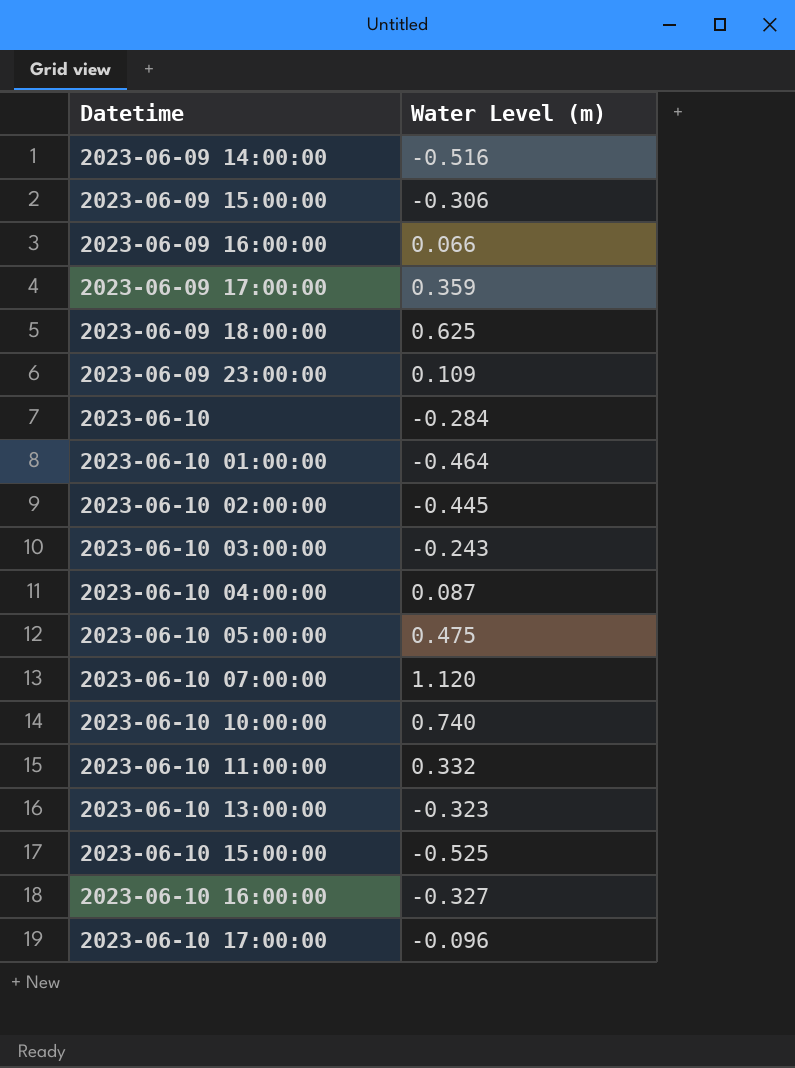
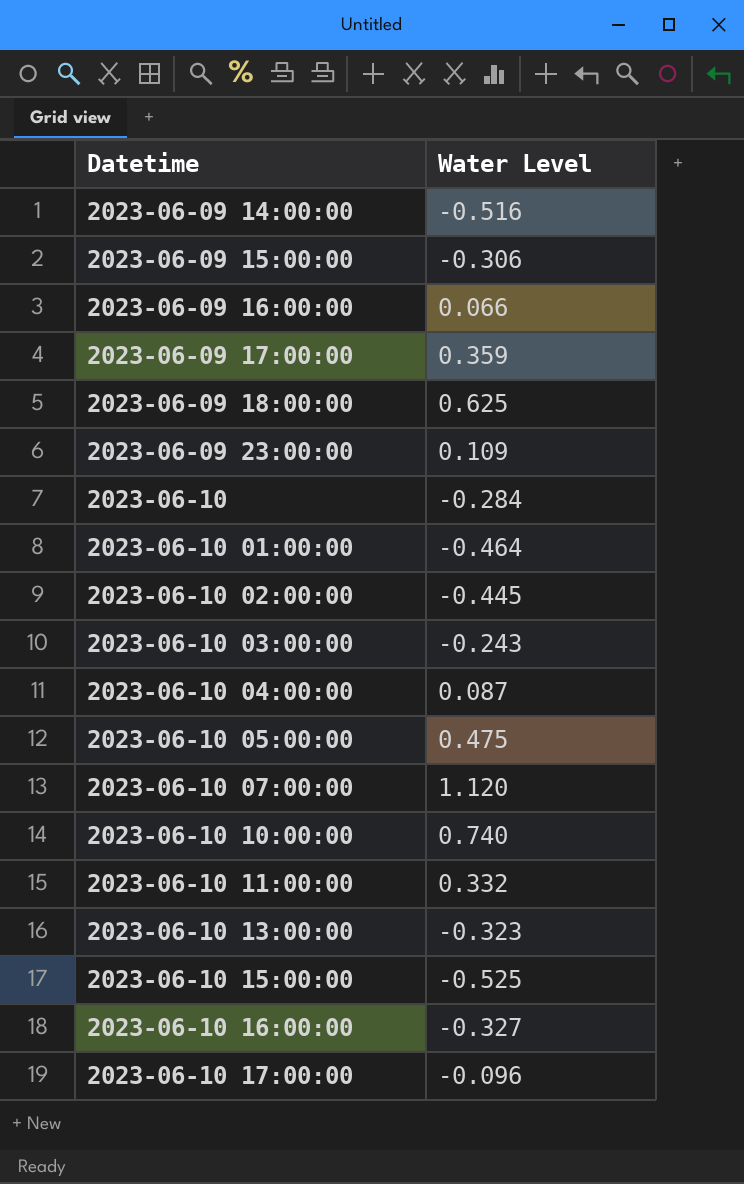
column name: Water Level (m) -> Water Level

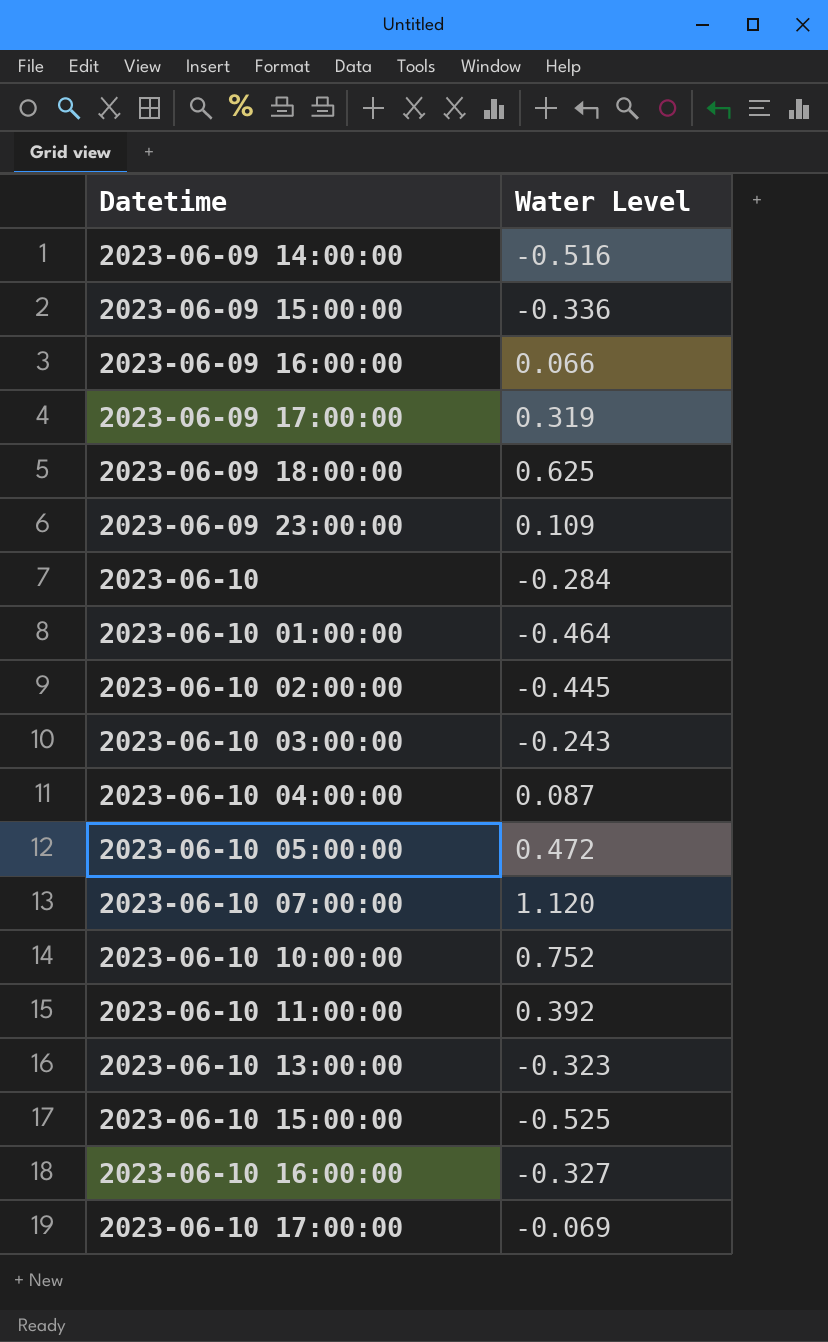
2023-06-09 15:00:00 | Water Level: -0.306 -> -0.336
2023-06-09 17:00:00 | Water Level: 0.359 -> 0.319
2023-06-10 05:00:00 | Water Level: 0.475 -> 0.472
2023-06-10 10:00:00 | Water Level: 0.740 -> 0.752
2023-06-10 11:00:00 | Water Level: 0.332 -> 0.392
2023-06-10 17:00:00 | Water Level: -0.096 -> -0.069

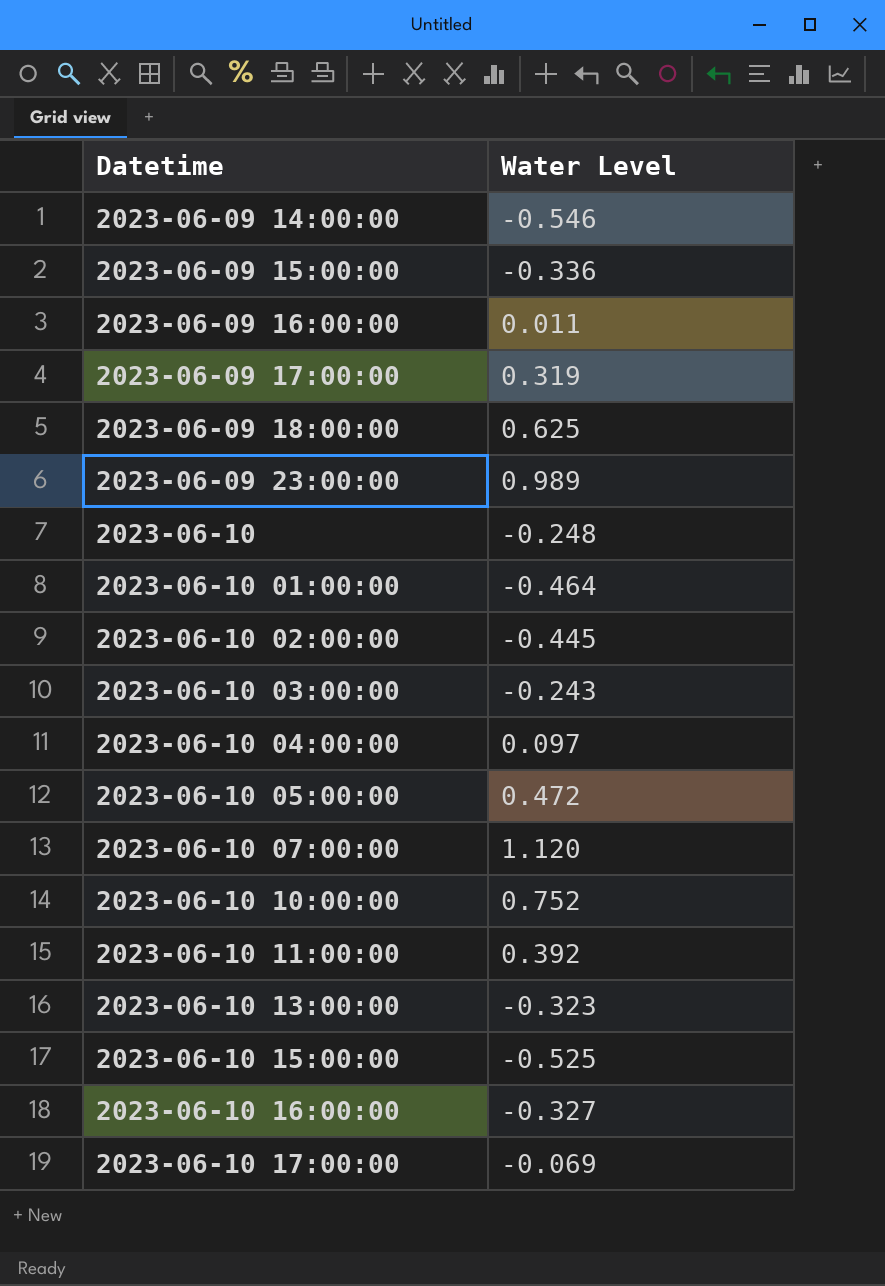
2023-06-09 14:00:00 | Water Level: -0.516 -> -0.546
2023-06-09 16:00:00 | Water Level: 0.066 -> 0.011
2023-06-09 23:00:00 | Water Level: 0.109 -> 0.989
2023-06-10 | Water Level: -0.284 -> -0.248
2023-06-10 04:00:00 | Water Level: 0.087 -> 0.097

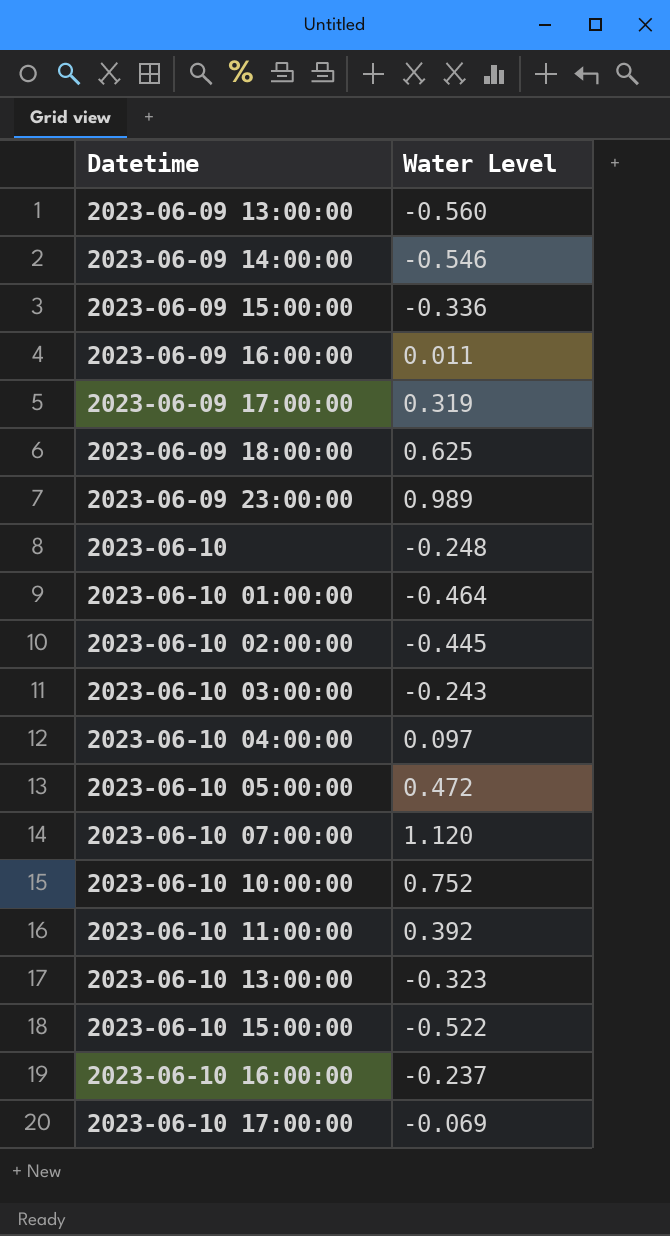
row 2023-06-09 13:00:00: none -> -0.560
2023-06-10 15:00:00 | Water Level: -0.525 -> -0.522
2023-06-10 16:00:00 | Water Level: -0.327 -> -0.237

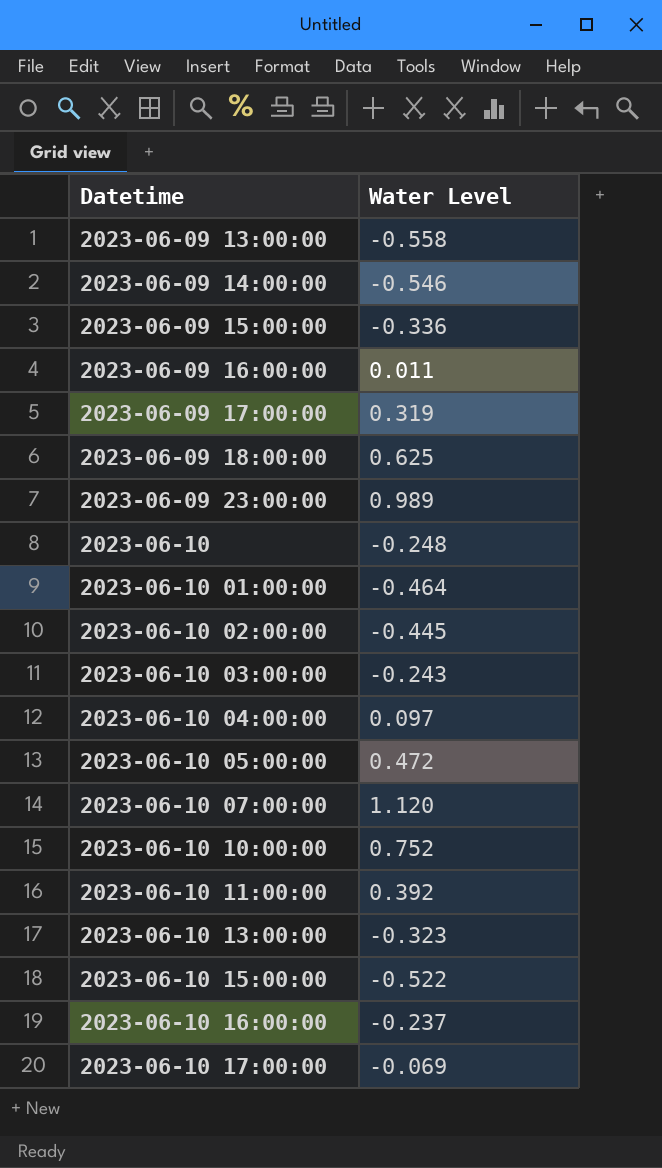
2023-06-09 13:00:00 | Water Level: -0.560 -> -0.558

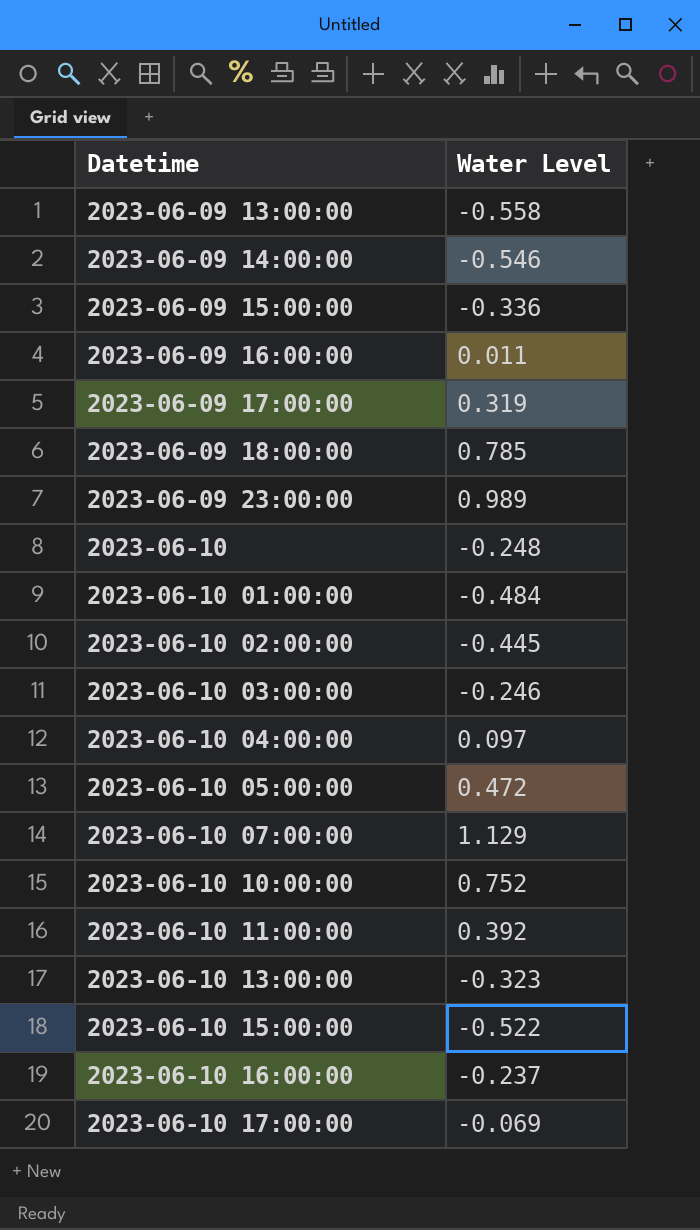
2023-06-09 18:00:00 | Water Level: 0.625 -> 0.785
2023-06-10 01:00:00 | Water Level: -0.464 -> -0.484
2023-06-10 03:00:00 | Water Level: -0.243 -> -0.246
2023-06-10 07:00:00 | Water Level: 1.120 -> 1.129

